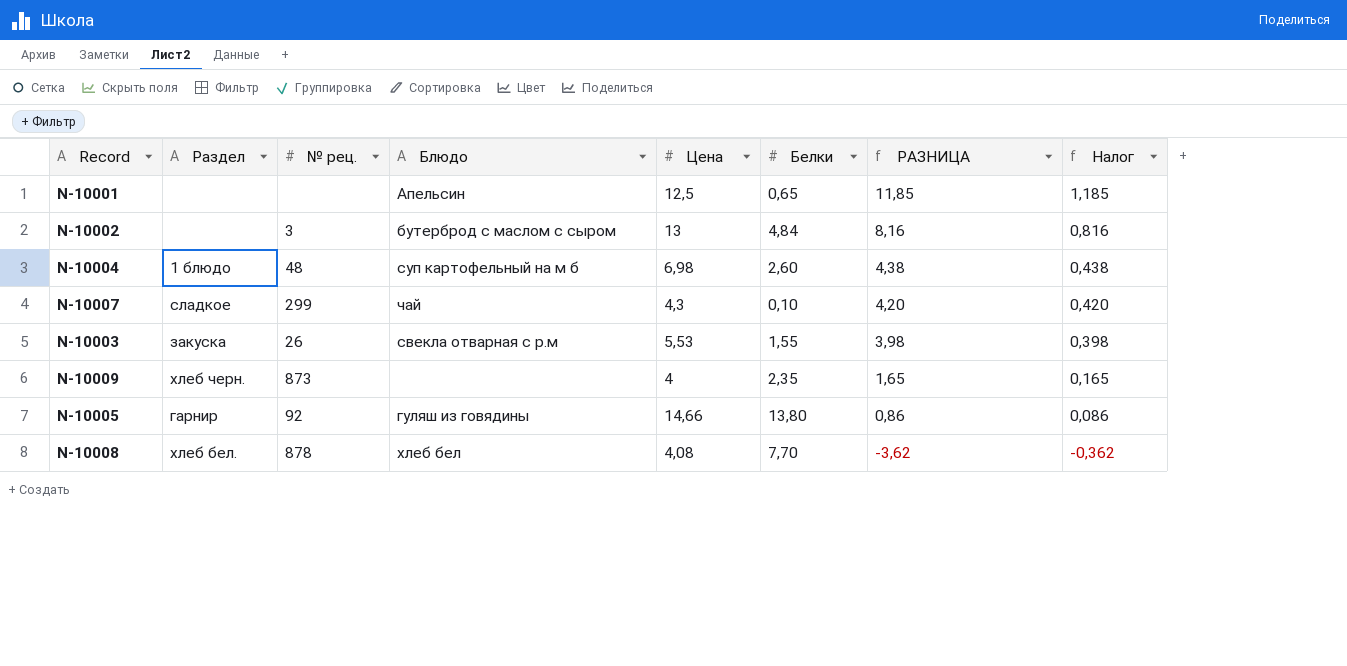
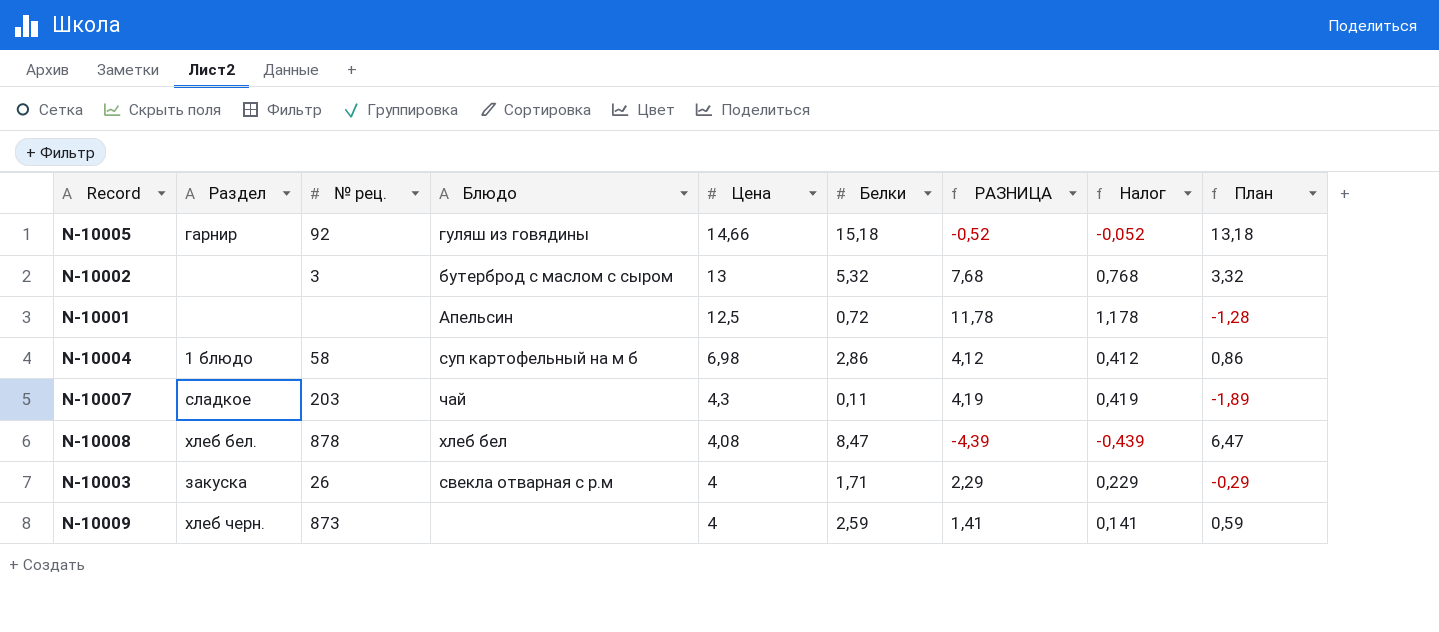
row order: РАЗНИЦА descending -> Цена descending
column План | formula: none -> [Белки] - 2
N-10005 | Белки: 13,80 -> 15,18
N-10005 | РАЗНИЦА: 0,86 -> -0,52
N-10005 | Налог: 0,086 -> -0,052
N-10002 | Белки: 4,84 -> 5,32
N-10002 | РАЗНИЦА: 8,16 -> 7,68
N-10002 | Налог: 0,816 -> 0,768
N-10001 | Белки: 0,65 -> 0,72
N-10001 | РАЗНИЦА: 11,85 -> 11,78
N-10001 | Налог: 1,185 -> 1,178
N-10004 | № рец.: 48 -> 58
N-10004 | Белки: 2,60 -> 2,86
N-10004 | РАЗНИЦА: 4,38 -> 4,12
N-10004 | Налог: 0,438 -> 0,412
N-10007 | № рец.: 299 -> 203
N-10007 | Белки: 0,10 -> 0,11
N-10007 | РАЗНИЦА: 4,20 -> 4,19
N-10007 | Налог: 0,420 -> 0,419
N-10008 | Белки: 7,70 -> 8,47
N-10008 | РАЗНИЦА: -3,62 -> -4,39
N-10008 | Налог: -0,362 -> -0,439
N-10003 | Цена: 5,53 -> 4
N-10003 | Белки: 1,55 -> 1,71
N-10003 | РАЗНИЦА: 3,98 -> 2,29
N-10003 | Налог: 0,398 -> 0,229
N-10009 | Белки: 2,35 -> 2,59
N-10009 | РАЗНИЦА: 1,65 -> 1,41
N-10009 | Налог: 0,165 -> 0,141

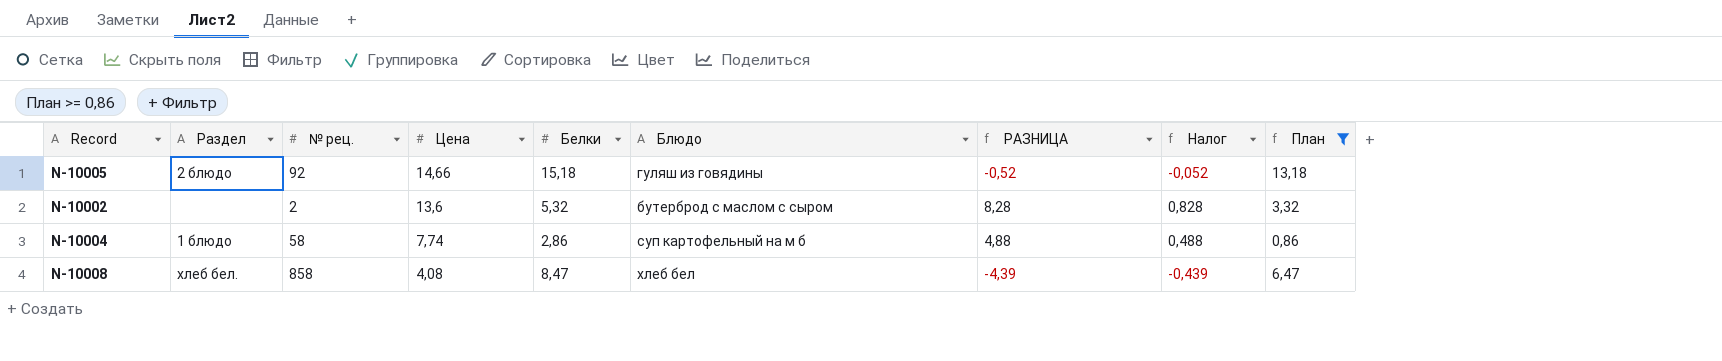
filter: none -> План >= 0,86
column Блюдо | position: 4 -> 6
N-10005 | Раздел: гарнир -> 2 блюдо
N-10002 | № рец.: 3 -> 2
N-10002 | Цена: 13 -> 13,6
N-10002 | РАЗНИЦА: 7,68 -> 8,28
N-10002 | Налог: 0,768 -> 0,828
N-10004 | Цена: 6,98 -> 7,74
N-10004 | РАЗНИЦА: 4,12 -> 4,88
N-10004 | Налог: 0,412 -> 0,488
N-10008 | № рец.: 878 -> 858

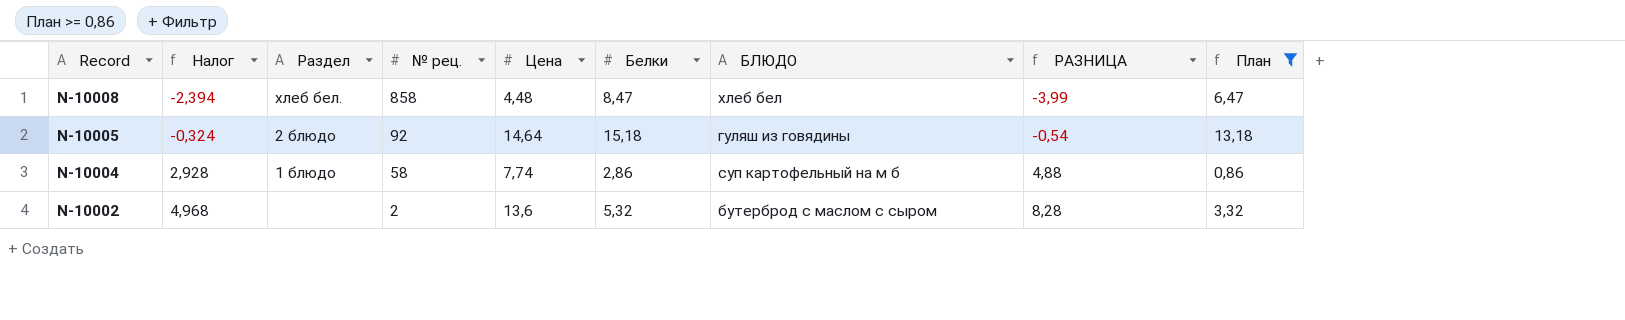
row order: Цена descending -> Record descending
column Налог | formula: [РАЗНИЦА] * 0,1 -> [РАЗНИЦА] * 0,6
column Налог | position: 8 -> 2
column name: Блюдо -> БЛЮДО
N-10008 | Цена: 4,08 -> 4,48
N-10008 | РАЗНИЦА: -4,39 -> -3,99
N-10005 | Цена: 14,66 -> 14,64
N-10005 | РАЗНИЦА: -0,52 -> -0,54

